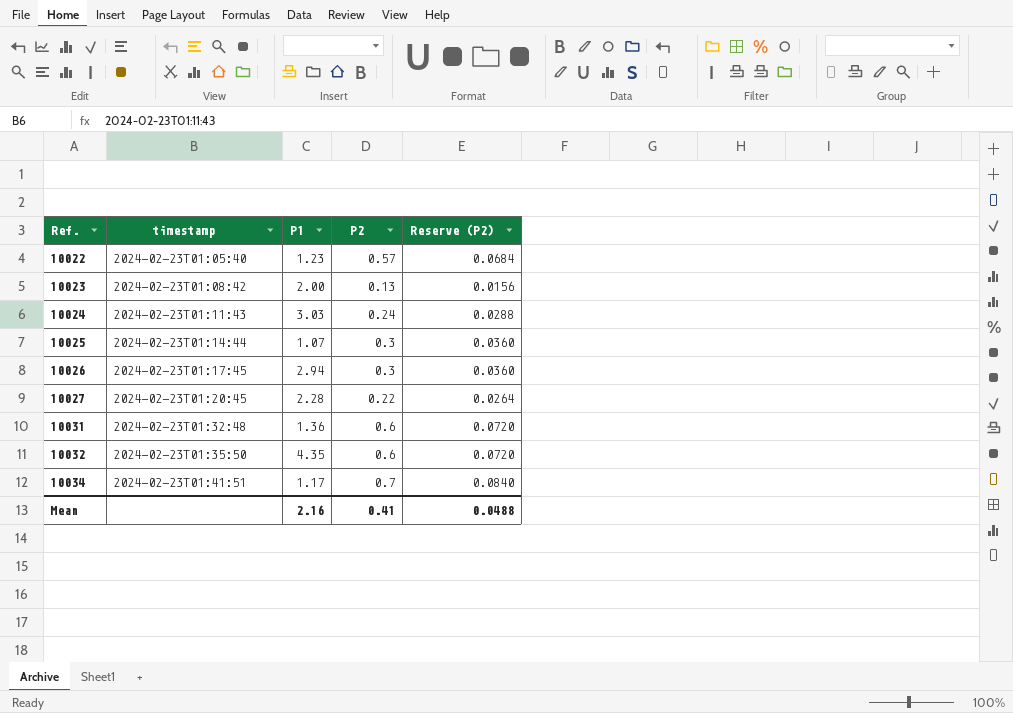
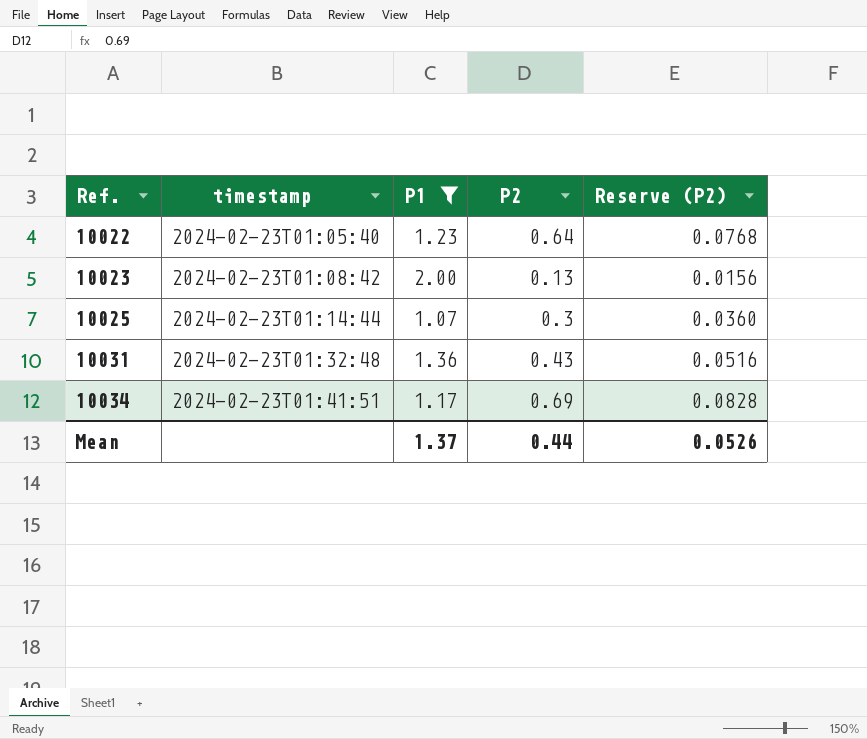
filter: none -> P1 <= 2.00
10022 | P2: 0.57 -> 0.64
10022 | Reserve (P2): 0.0684 -> 0.0768
10031 | P2: 0.6 -> 0.43
10031 | Reserve (P2): 0.0720 -> 0.0516
10034 | P2: 0.7 -> 0.69
10034 | Reserve (P2): 0.0840 -> 0.0828
Mean | P1: 2.16 -> 1.37
Mean | P2: 0.41 -> 0.44
Mean | Reserve (P2): 0.0488 -> 0.0526

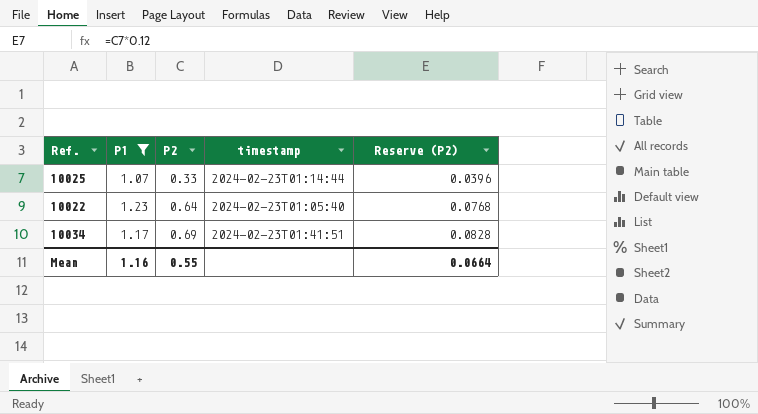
row order: Ref. ascending -> P2 ascending
column timestamp | position: 2 -> 4
row 10023: 2024-02-23T01:08:42 | 2.00 | 0.13 | 0.0156 -> none
row 10031: 2024-02-23T01:32:48 | 1.36 | 0.43 | 0.0516 -> none
10025 | P2: 0.3 -> 0.33
10025 | Reserve (P2): 0.0360 -> 0.0396
Mean | P1: 1.37 -> 1.16
Mean | P2: 0.44 -> 0.55
Mean | Reserve (P2): 0.0526 -> 0.0664

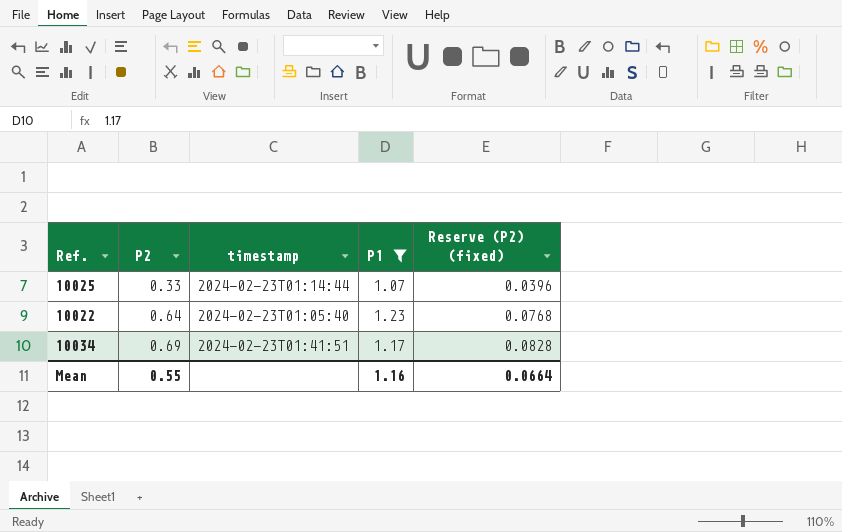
column P1 | position: 2 -> 4
column name: Reserve (P2) -> Reserve (P2) (fixed)

